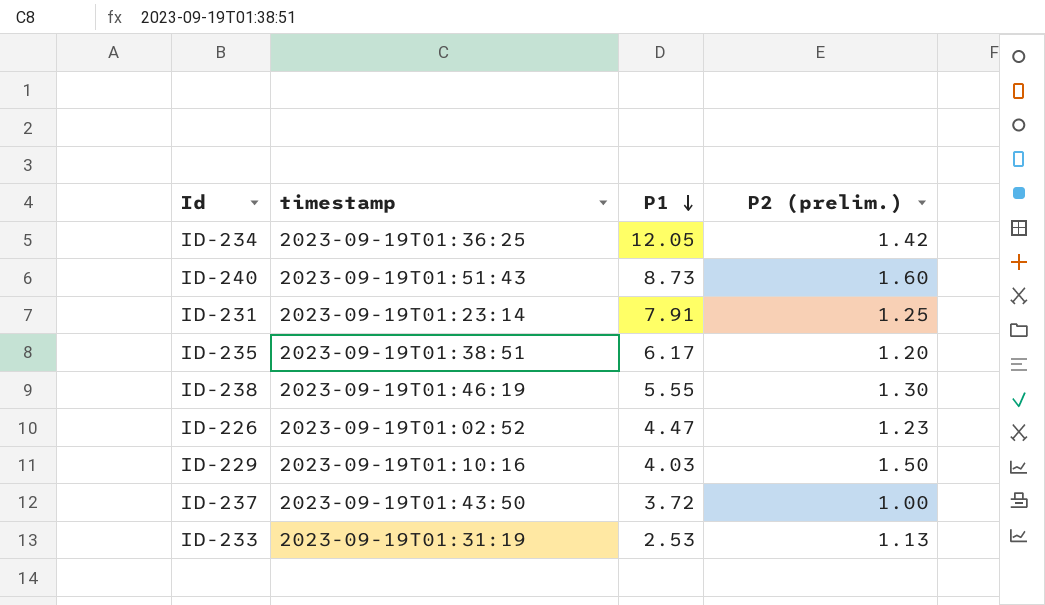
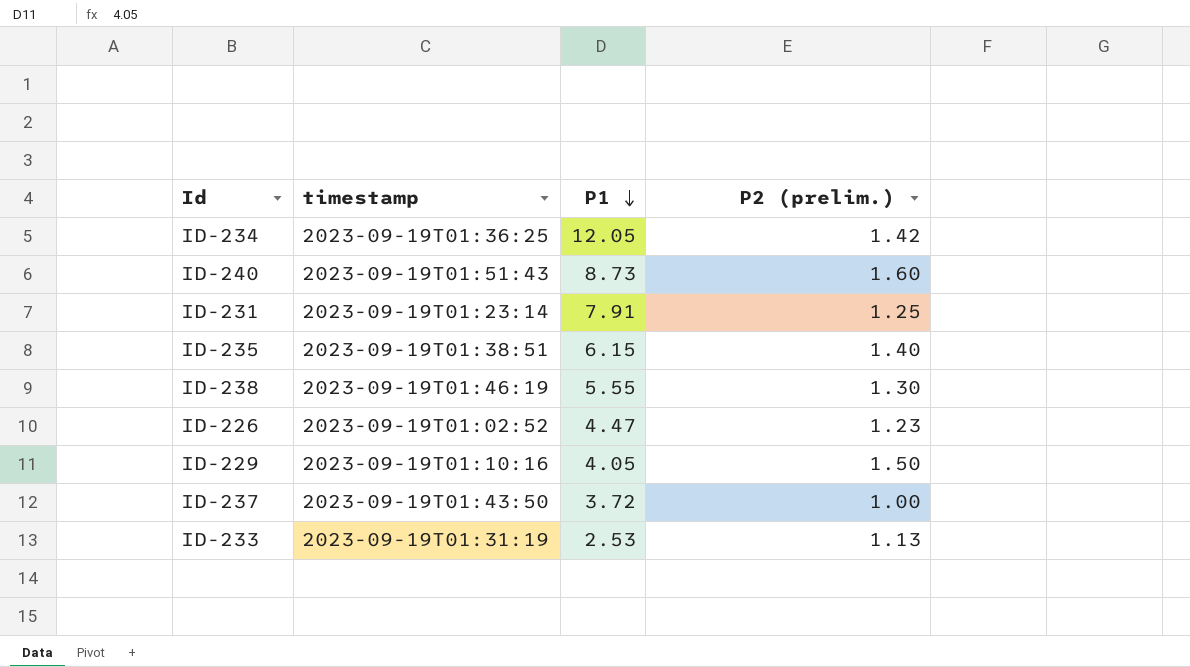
ID-235 | P1: 6.17 -> 6.15
ID-235 | P2 (prelim.): 1.20 -> 1.40
ID-229 | P1: 4.03 -> 4.05

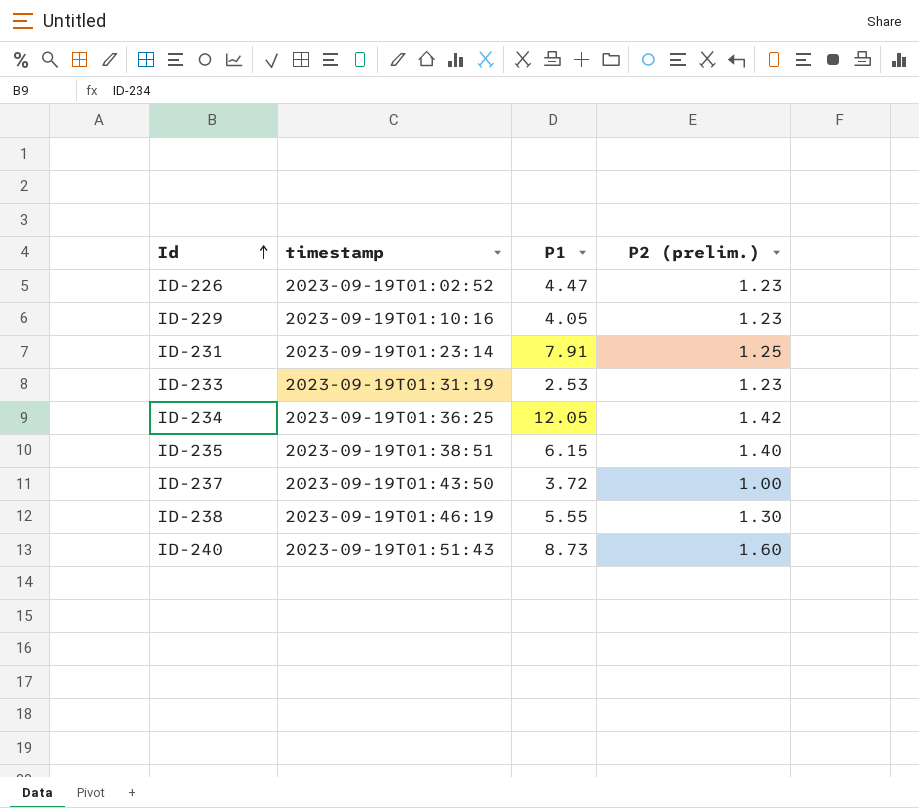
row order: P1 descending -> Id ascending
ID-229 | P2 (prelim.): 1.50 -> 1.23
ID-233 | P2 (prelim.): 1.13 -> 1.23

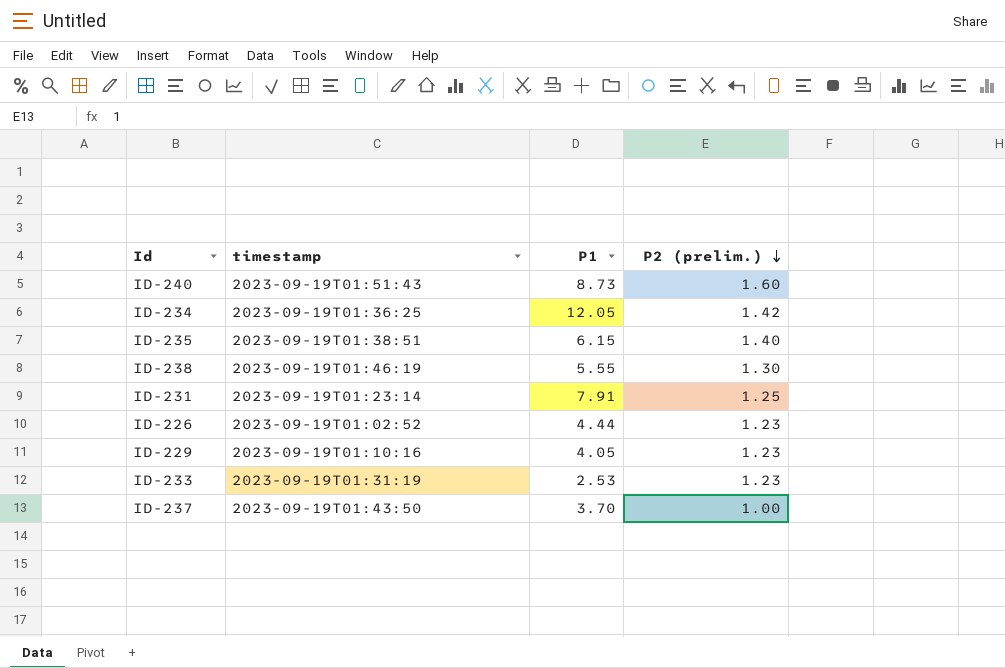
row order: Id ascending -> P2 (prelim.) descending
ID-226 | P1: 4.47 -> 4.44
ID-237 | P1: 3.72 -> 3.70

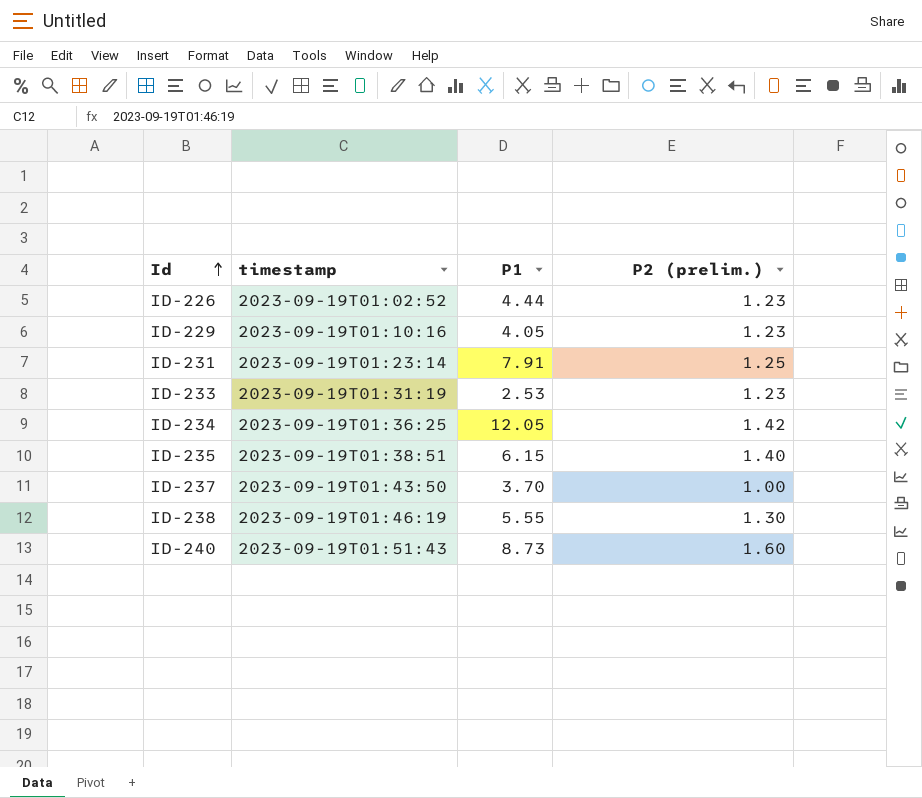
row order: P2 (prelim.) descending -> Id ascending

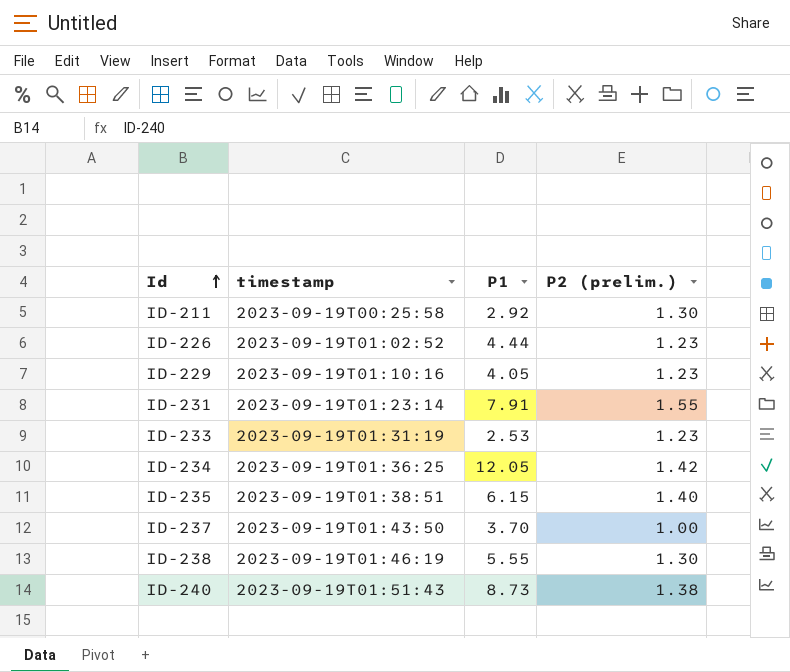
row ID-211: none -> 2023-09-19T00:25:58 | 2.92 | 1.30
ID-231 | P2 (prelim.): 1.25 -> 1.55
ID-240 | P2 (prelim.): 1.60 -> 1.38

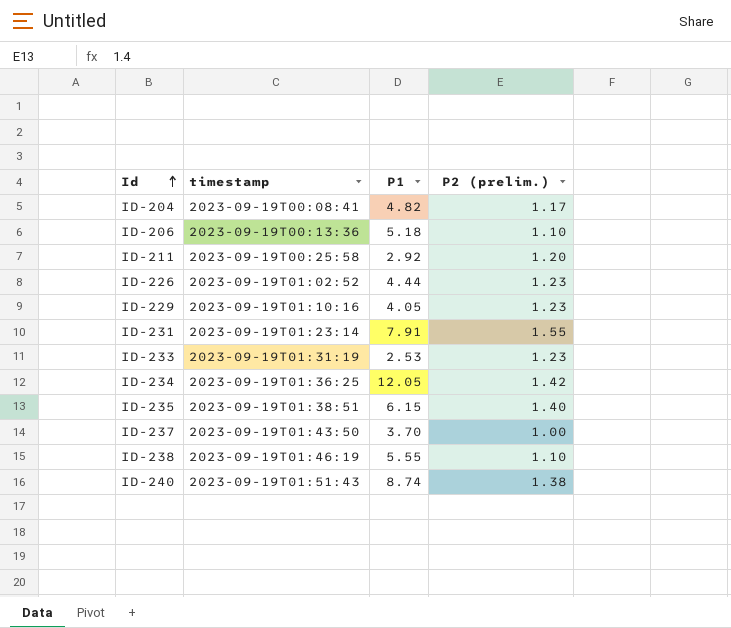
row ID-204: none -> 2023-09-19T00:08:41 | 4.82 | 1.17
row ID-206: none -> 2023-09-19T00:13:36 | 5.18 | 1.10
ID-211 | P2 (prelim.): 1.30 -> 1.20
ID-238 | P2 (prelim.): 1.30 -> 1.10
ID-240 | P1: 8.73 -> 8.74

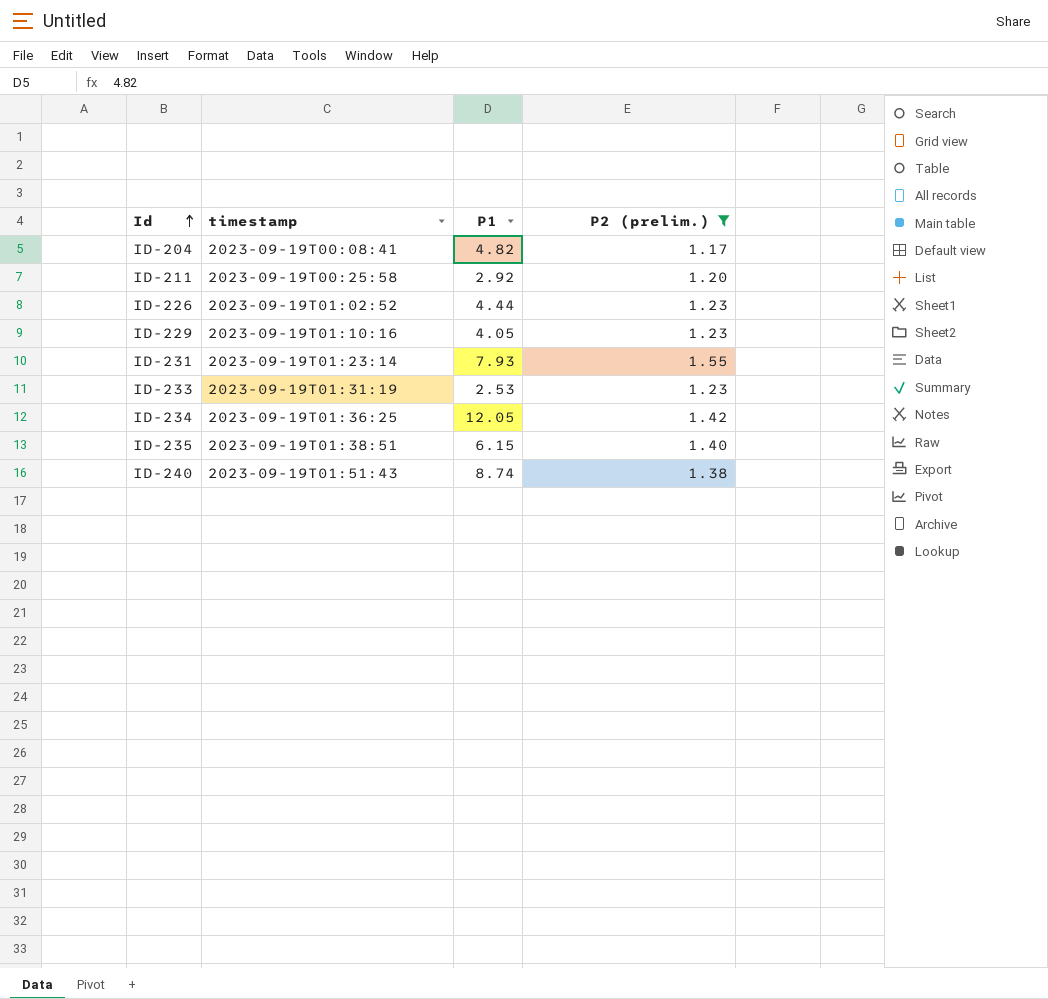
filter: none -> P2 (prelim.) >= 1.17
ID-231 | P1: 7.91 -> 7.93

